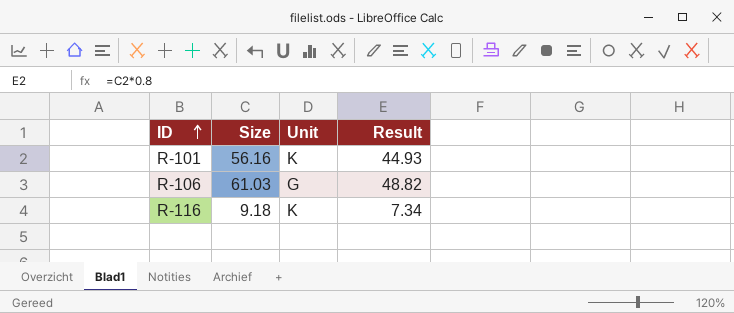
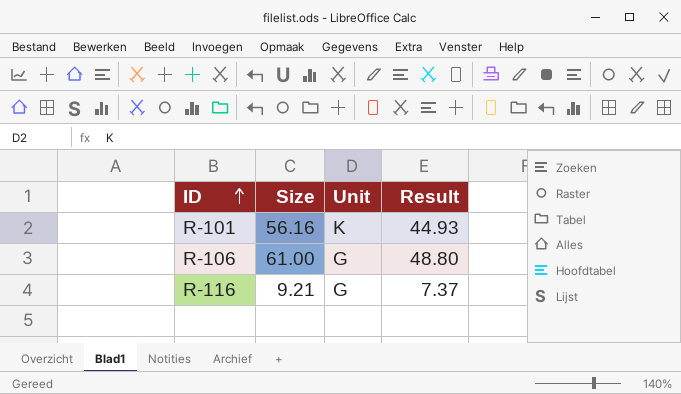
R-106 | Size: 61.03 -> 61.00
R-106 | Result: 48.82 -> 48.80
R-116 | Size: 9.18 -> 9.21
R-116 | Unit: K -> G
R-116 | Result: 7.34 -> 7.37

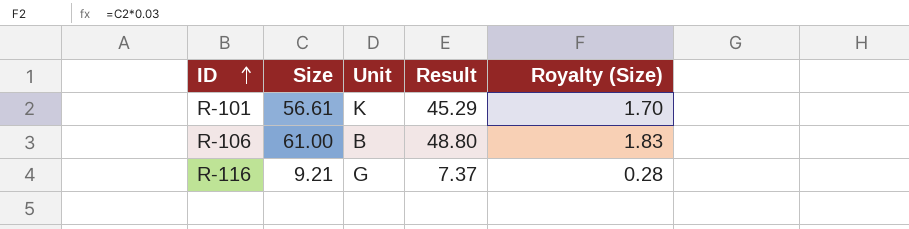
column Royalty (Size) | formula: none -> [Size] * 0.03
R-101 | Size: 56.16 -> 56.61
R-101 | Result: 44.93 -> 45.29
R-106 | Unit: G -> B

